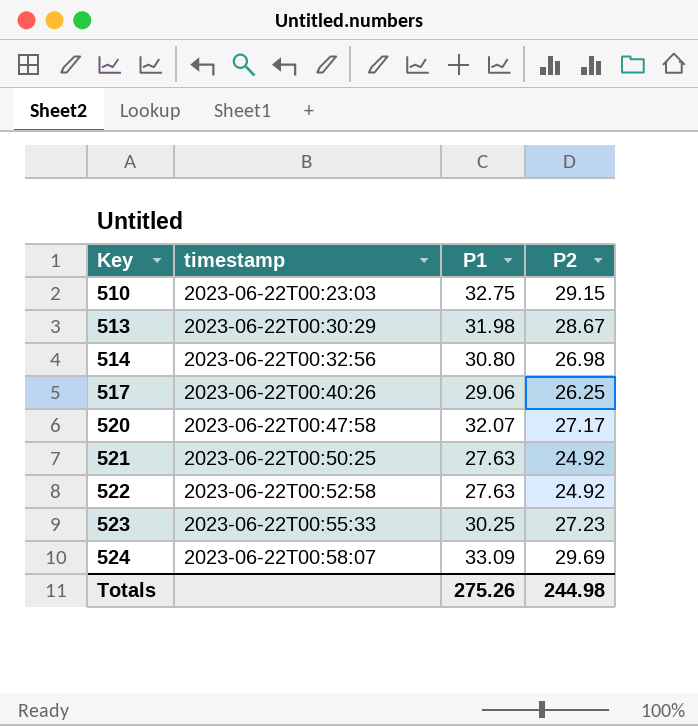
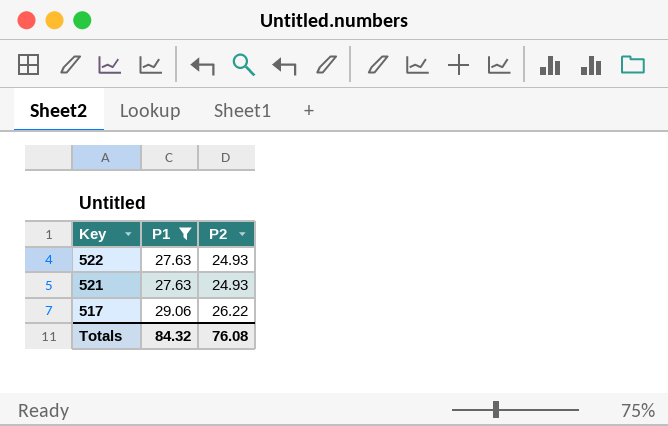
filter: none -> P1 <= 29.06
row order: Key ascending -> Key descending
column timestamp | position: 2 -> none
522 | P2: 24.92 -> 24.93
521 | P2: 24.92 -> 24.93
517 | P2: 26.25 -> 26.22
Totals | P1: 275.26 -> 84.32
Totals | P2: 244.98 -> 76.08

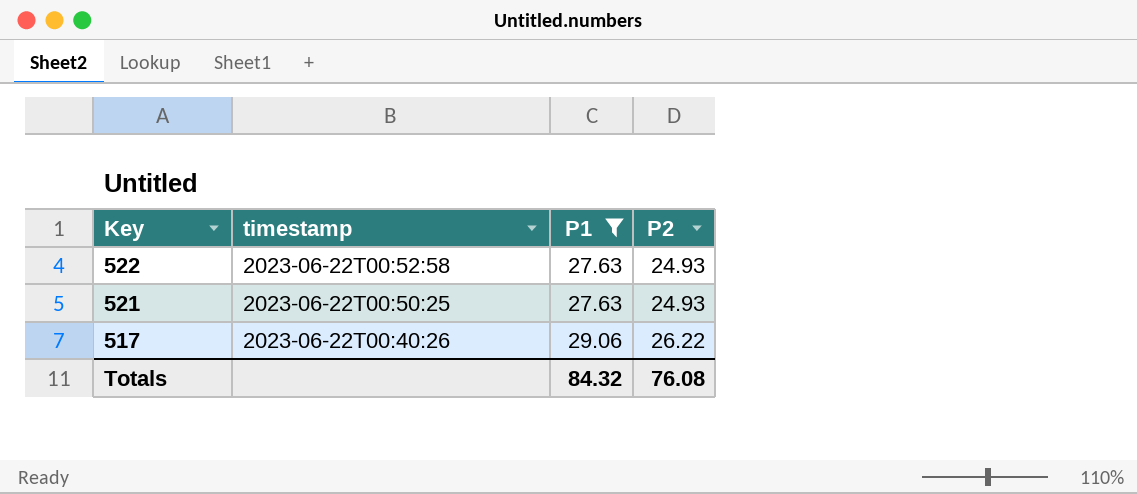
column timestamp | position: none -> 2

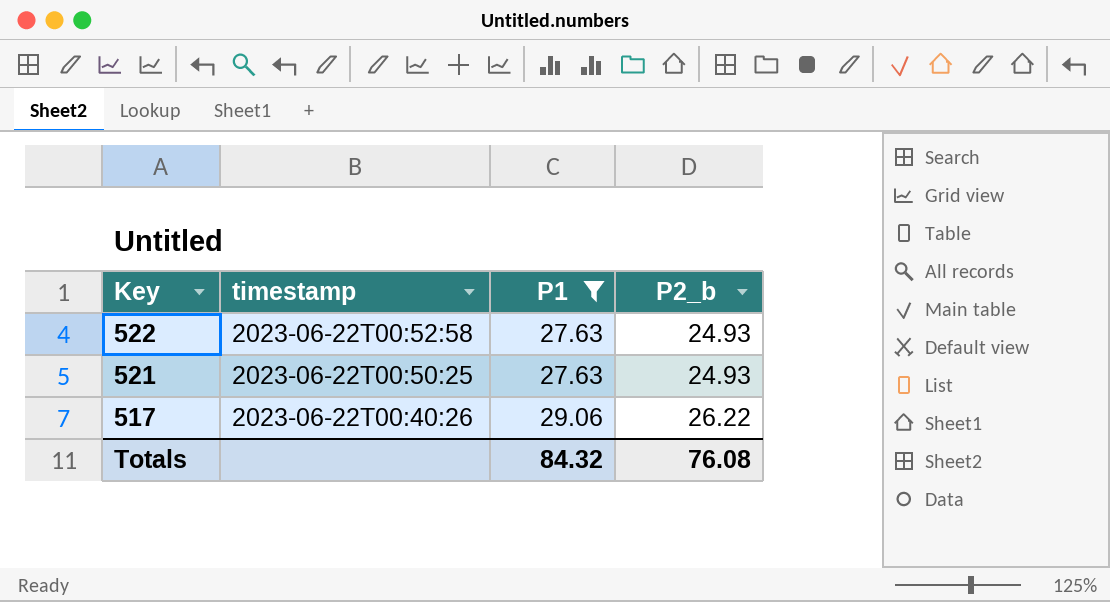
column name: P2 -> P2_b

